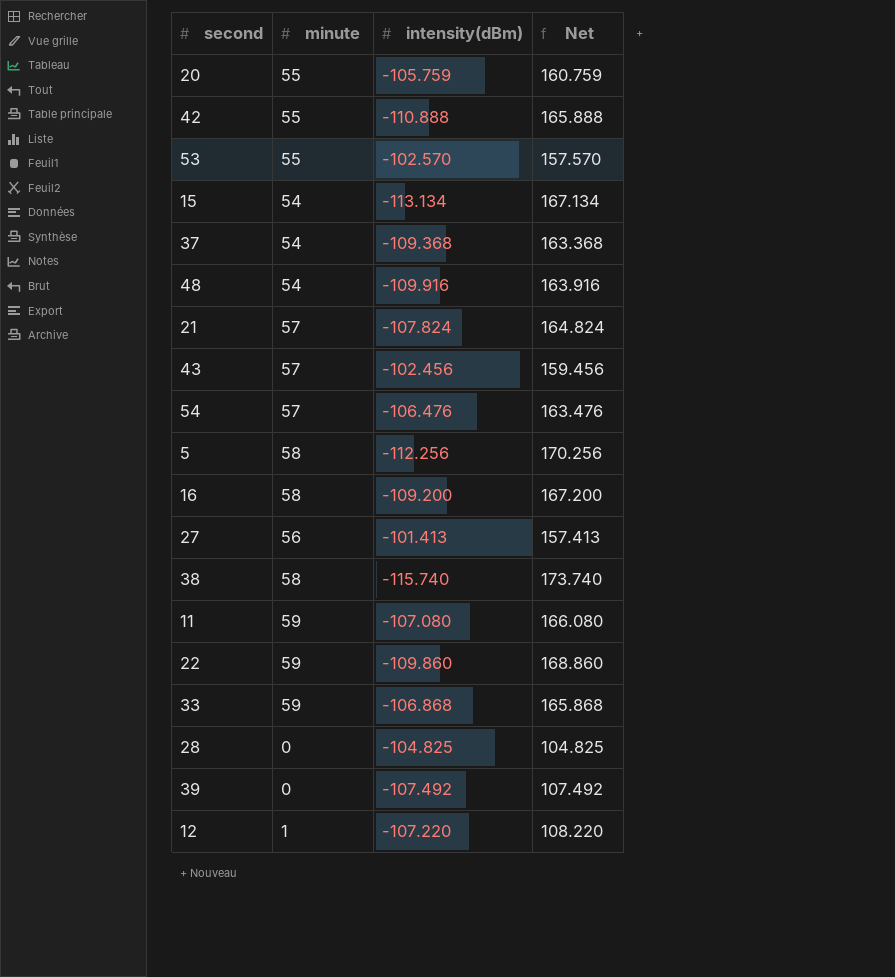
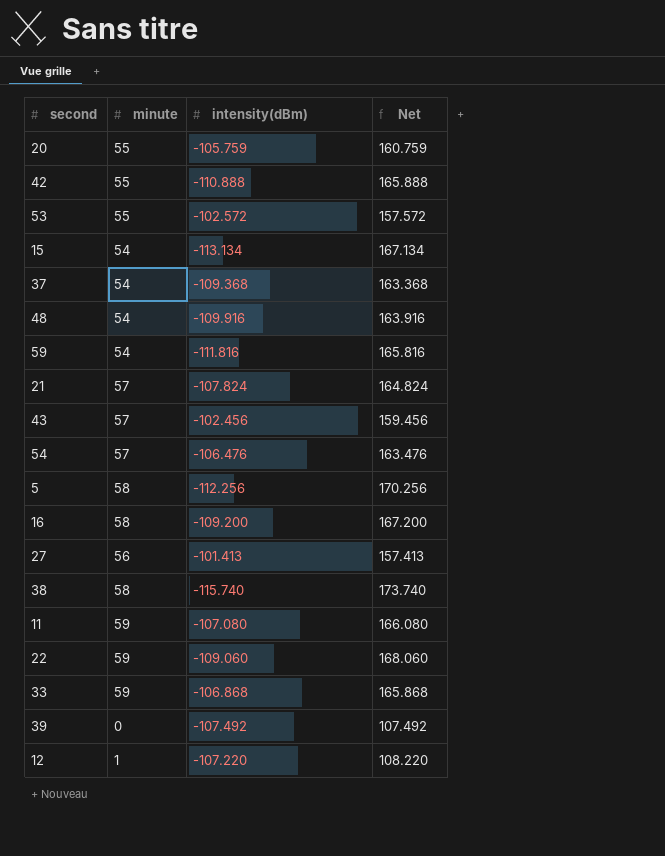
row 28: 0 | -104.825 | 104.825 -> none
53 | intensity(dBm): -102.570 -> -102.572
53 | Net: 157.570 -> 157.572
row 59: none -> 54 | -111.816 | 165.816
22 | intensity(dBm): -109.860 -> -109.060
22 | Net: 168.860 -> 168.060

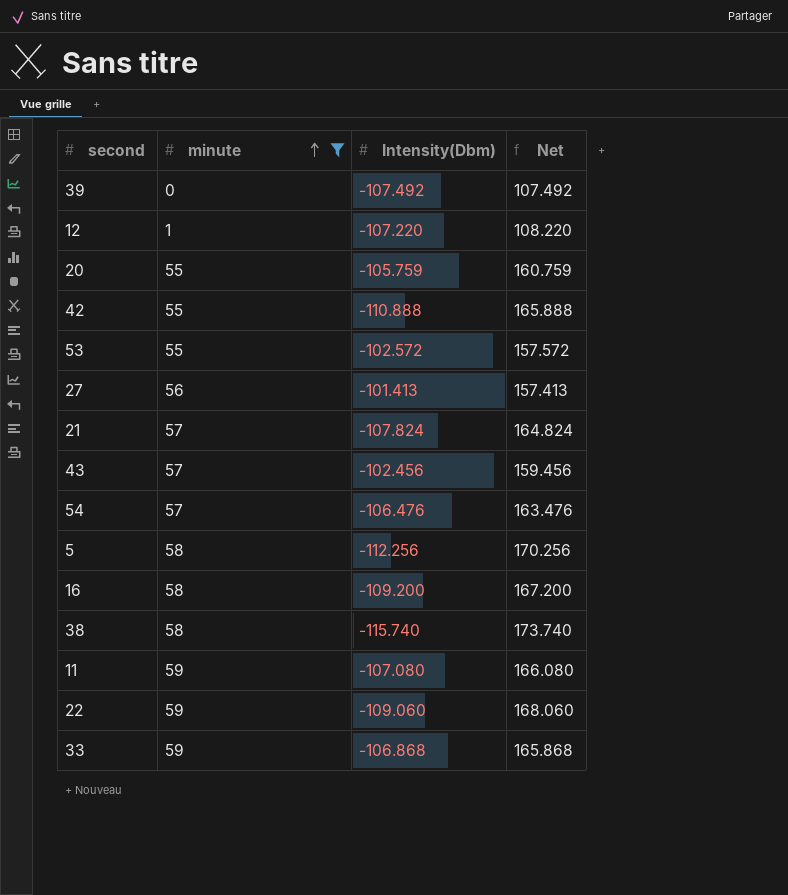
filter: none -> minute != 54
row order: none -> minute ascending
column name: intensity(dBm) -> Intensity(Dbm)

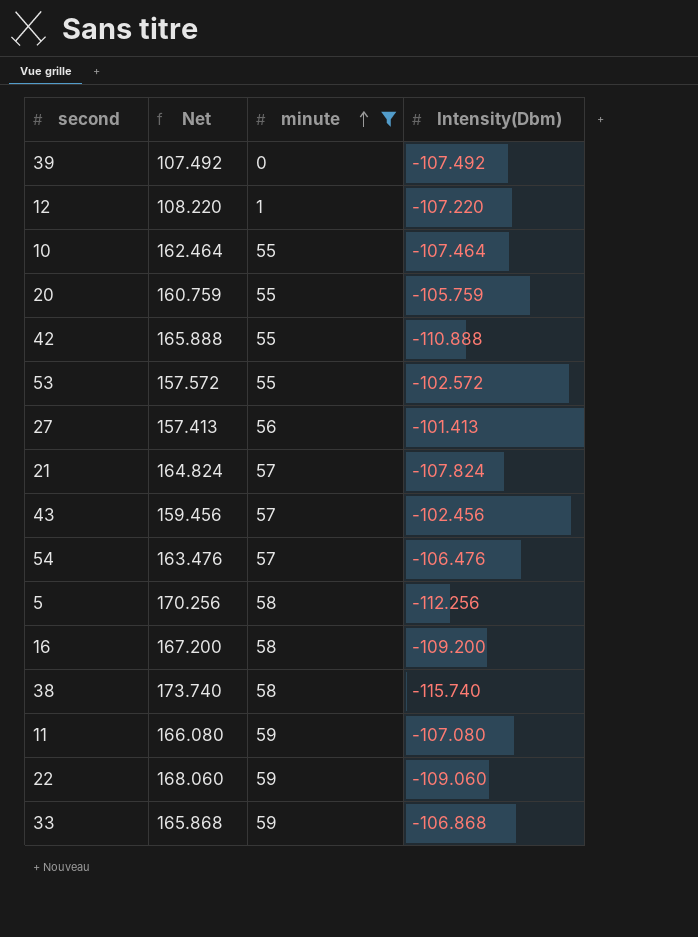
column Net | position: 4 -> 2
row 10: none -> 162.464 | 55 | -107.464

